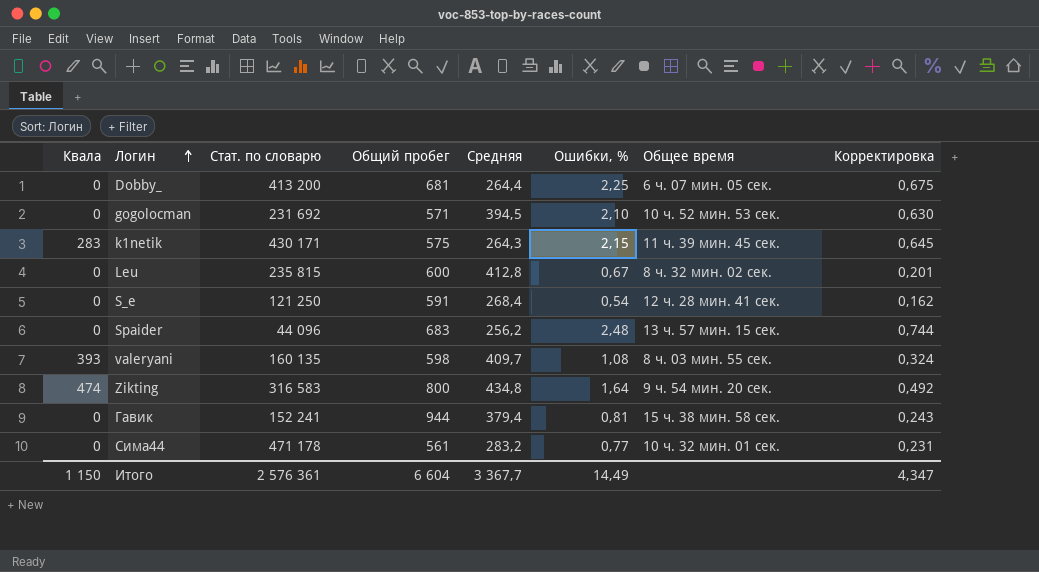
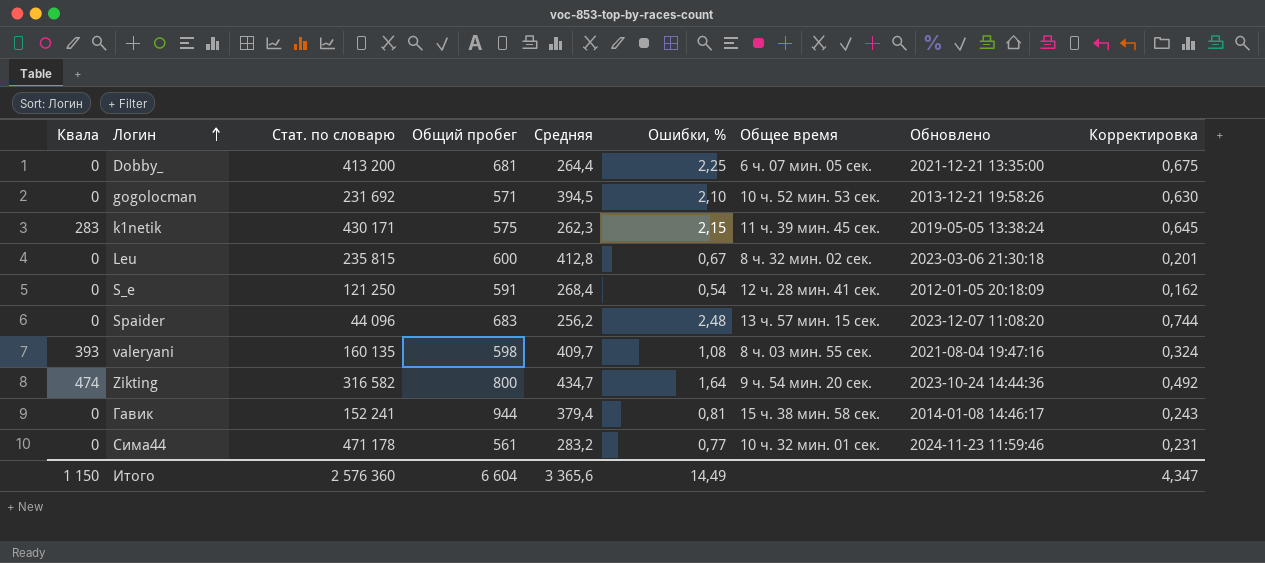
column Обновлено | position: none -> 8
k1netik | Средняя: 264,3 -> 262,3
Zikting | Стат. по словарю: 316 583 -> 316 582
Zikting | Средняя: 434,8 -> 434,7
Итого | Стат. по словарю: 2 576 361 -> 2 576 360
Итого | Средняя: 3 367,7 -> 3 365,6

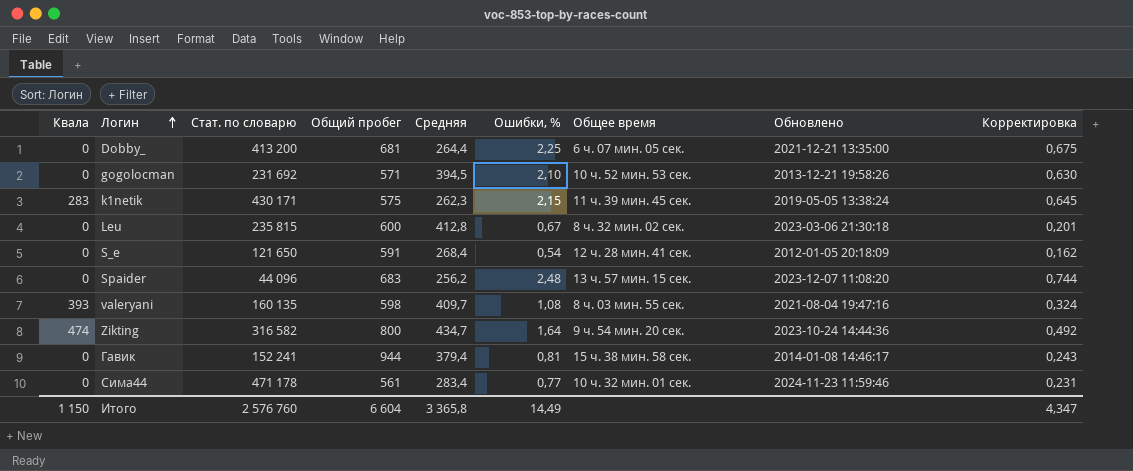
S_e | Стат. по словарю: 121 250 -> 121 650
Сима44 | Средняя: 283,2 -> 283,4
Итого | Стат. по словарю: 2 576 360 -> 2 576 760
Итого | Средняя: 3 365,6 -> 3 365,8

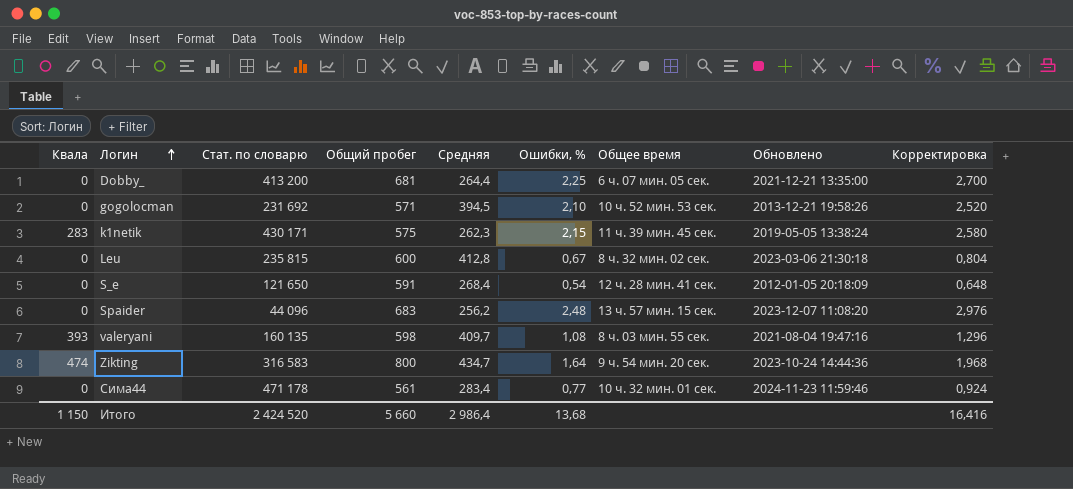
column Корректировка | formula: [Ошибки, %] * 0,3 -> [Ошибки, %] * 1,2
row Гавик: 0 | 152 241 | 944 | 379,4 | 0,81 | 15 ч. 38 мин. 58 сек. | 2014-01-08 14:46:17 | 0,243 -> none
Zikting | Стат. по словарю: 316 582 -> 316 583
Итого | Стат. по словарю: 2 576 760 -> 2 424 520
Итого | Общий пробег: 6 604 -> 5 660
Итого | Средняя: 3 365,8 -> 2 986,4
Итого | Ошибки, %: 14,49 -> 13,68
Итого | Корректировка: 4,347 -> 16,416

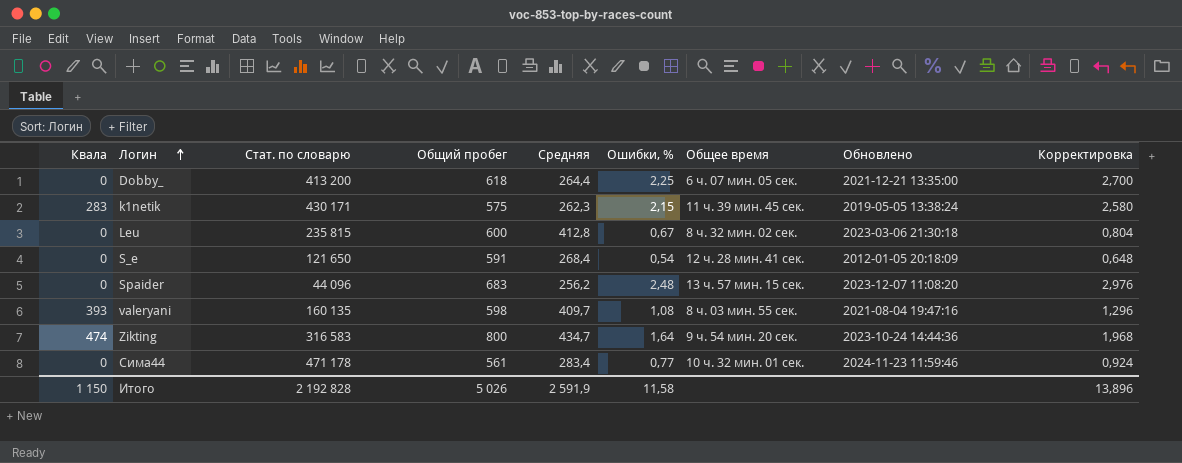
row gogolocman: 0 | 231 692 | 571 | 394,5 | 2,10 | 10 ч. 52 мин. 53 сек. | 2013-12-21 19:58:26 | 2,520 -> none
Dobby_ | Общий пробег: 681 -> 618
Итого | Стат. по словарю: 2 424 520 -> 2 192 828
Итого | Общий пробег: 5 660 -> 5 026
Итого | Средняя: 2 986,4 -> 2 591,9
Итого | Ошибки, %: 13,68 -> 11,58
Итого | Корректировка: 16,416 -> 13,896

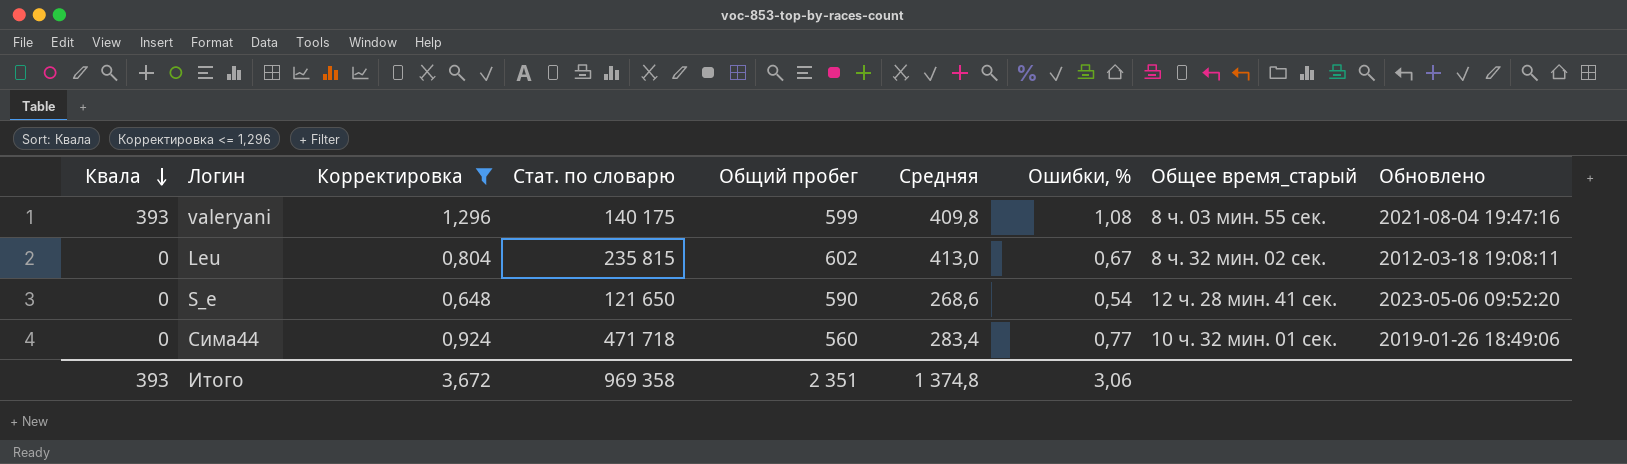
filter: none -> Корректировка <= 1,296
row order: Логин ascending -> Квала descending
column Корректировка | position: 9 -> 3
column name: Общее время -> Общее время_старый
valeryani | Стат. по словарю: 160 135 -> 140 175
valeryani | Общий пробег: 598 -> 599
valeryani | Средняя: 409,7 -> 409,8
Leu | Общий пробег: 600 -> 602
Leu | Средняя: 412,8 -> 413,0
Leu | Обновлено: 2023-03-06 21:30:18 -> 2012-03-18 19:08:11
S_e | Общий пробег: 591 -> 590
S_e | Средняя: 268,4 -> 268,6
S_e | Обновлено: 2012-01-05 20:18:09 -> 2023-05-06 09:52:20
Сима44 | Стат. по словарю: 471 178 -> 471 718
Сима44 | Общий пробег: 561 -> 560
Сима44 | Обновлено: 2024-11-23 11:59:46 -> 2019-01-26 18:49:06
Итого | Квала: 1 150 -> 393
Итого | Корректировка: 13,896 -> 3,672
Итого | Стат. по словарю: 2 192 828 -> 969 358
Итого | Общий пробег: 5 026 -> 2 351
Итого | Средняя: 2 591,9 -> 1 374,8
Итого | Ошибки, %: 11,58 -> 3,06

